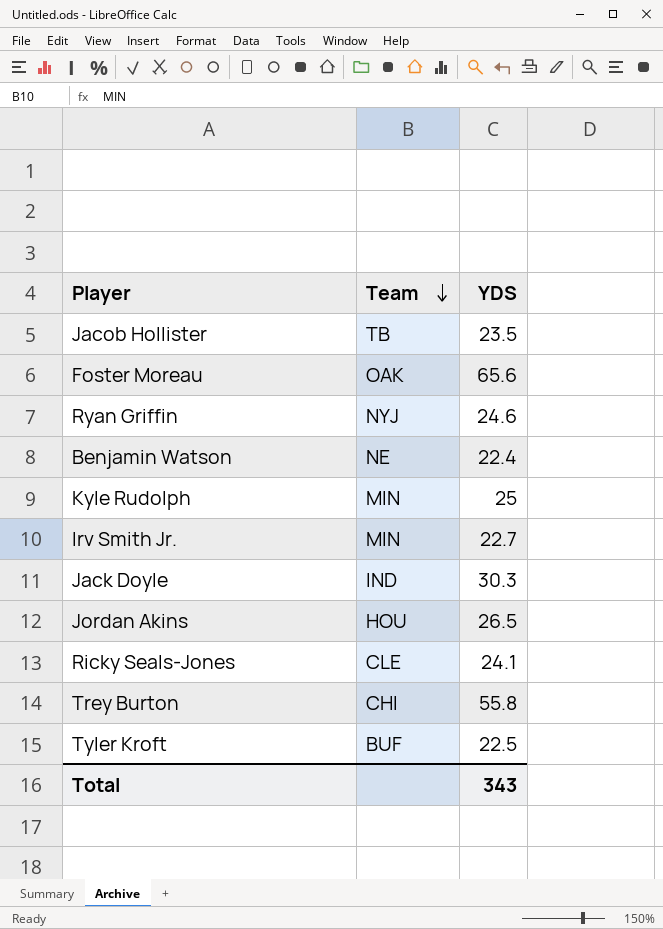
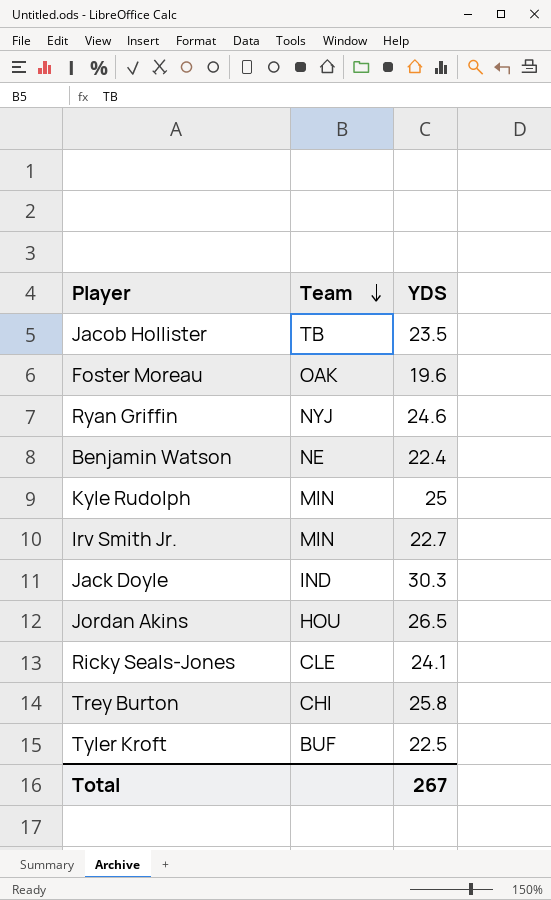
Foster Moreau | YDS: 65.6 -> 19.6
Trey Burton | YDS: 55.8 -> 25.8
Total | YDS: 343 -> 267

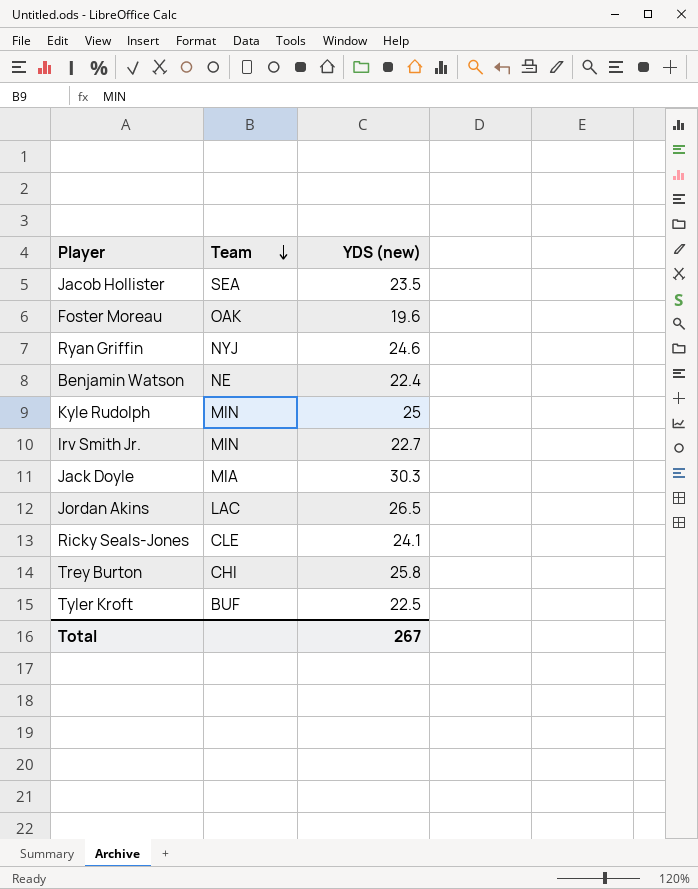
column name: YDS -> YDS (new)
Jacob Hollister | Team: TB -> SEA
Jack Doyle | Team: IND -> MIA
Jordan Akins | Team: HOU -> LAC

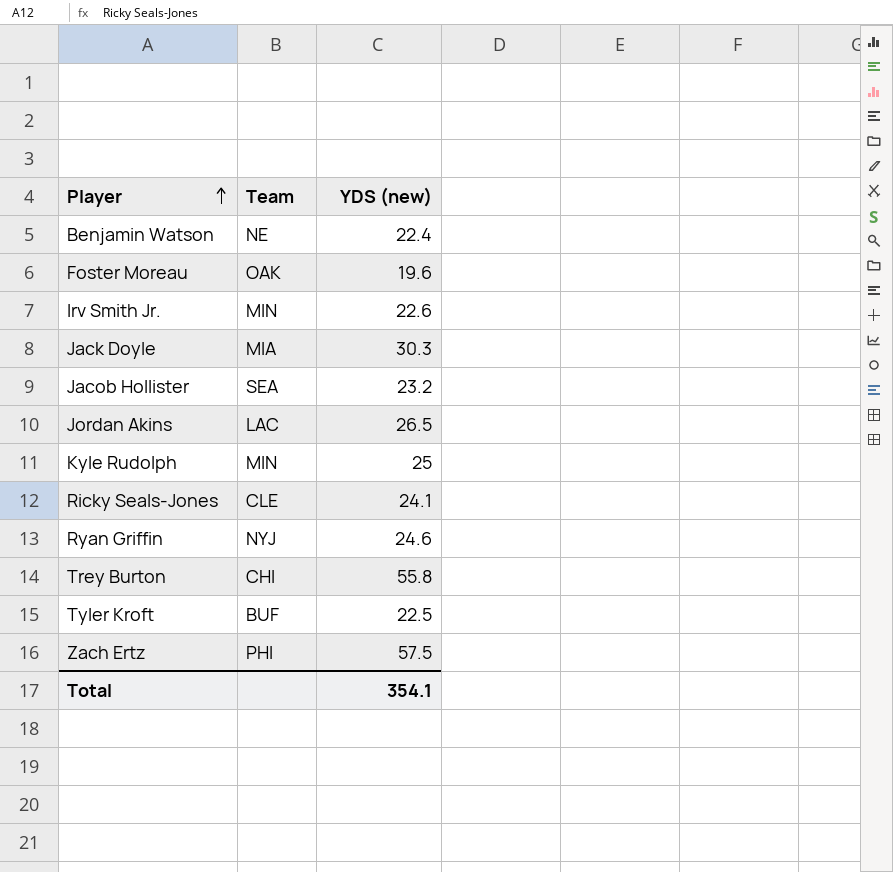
row order: Team descending -> Player ascending
Irv Smith Jr. | YDS (new): 22.7 -> 22.6
Jacob Hollister | YDS (new): 23.5 -> 23.2
Trey Burton | YDS (new): 25.8 -> 55.8
row Zach Ertz: none -> PHI | 57.5
Total | YDS (new): 267 -> 354.1

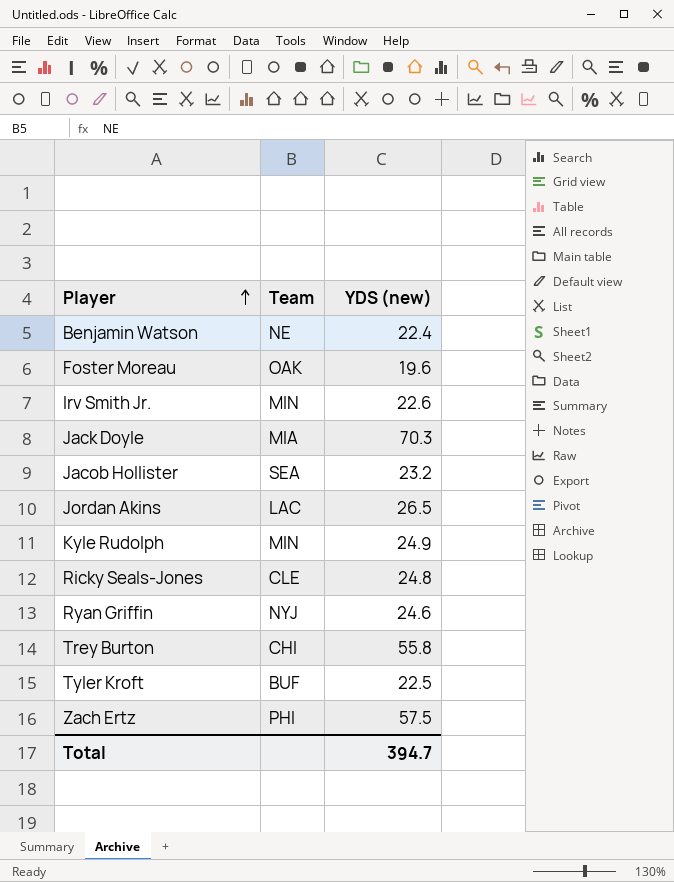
Jack Doyle | YDS (new): 30.3 -> 70.3
Kyle Rudolph | YDS (new): 25 -> 24.9
Ricky Seals-Jones | YDS (new): 24.1 -> 24.8
Total | YDS (new): 354.1 -> 394.7

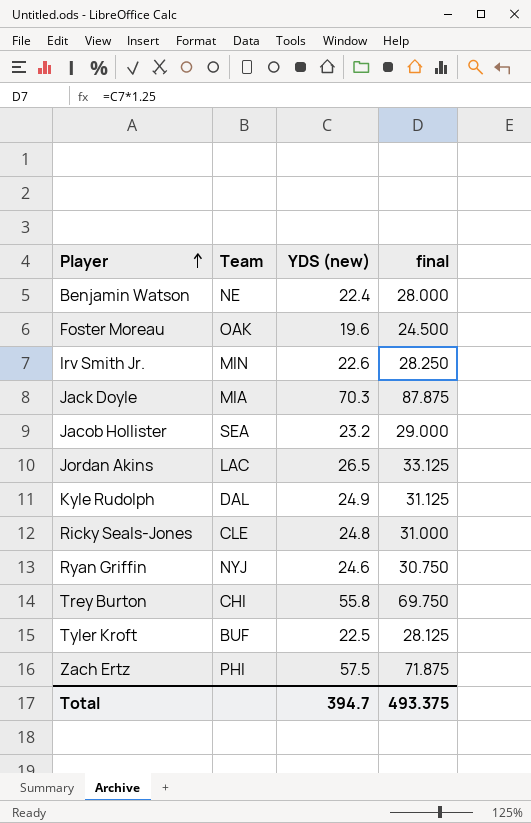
column final | formula: none -> [YDS (new)] * 1.25
Kyle Rudolph | Team: MIN -> DAL

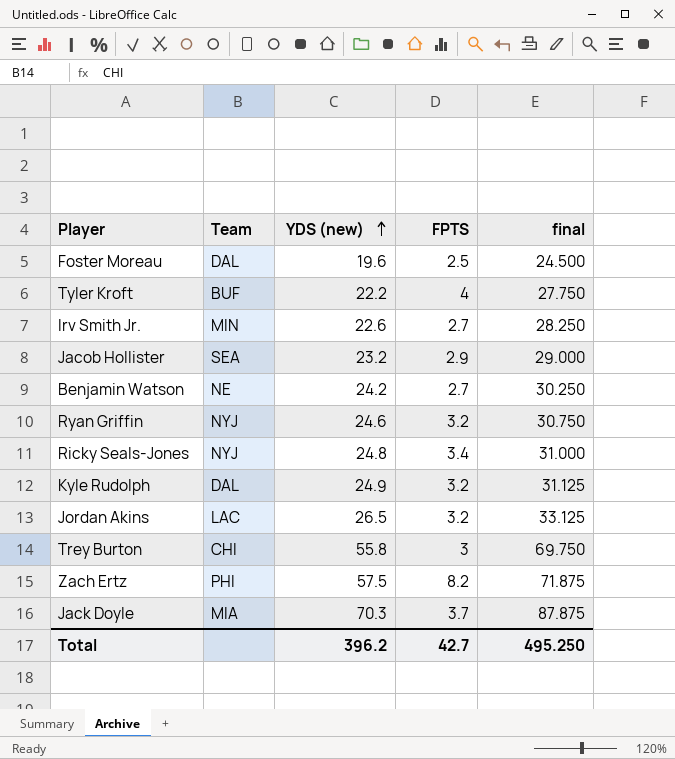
row order: Player ascending -> YDS (new) ascending
column FPTS | position: none -> 4
Foster Moreau | Team: OAK -> DAL
Tyler Kroft | YDS (new): 22.5 -> 22.2
Tyler Kroft | final: 28.125 -> 27.750
Benjamin Watson | YDS (new): 22.4 -> 24.2
Benjamin Watson | final: 28.000 -> 30.250
Ricky Seals-Jones | Team: CLE -> NYJ
Total | YDS (new): 394.7 -> 396.2
Total | final: 493.375 -> 495.250

